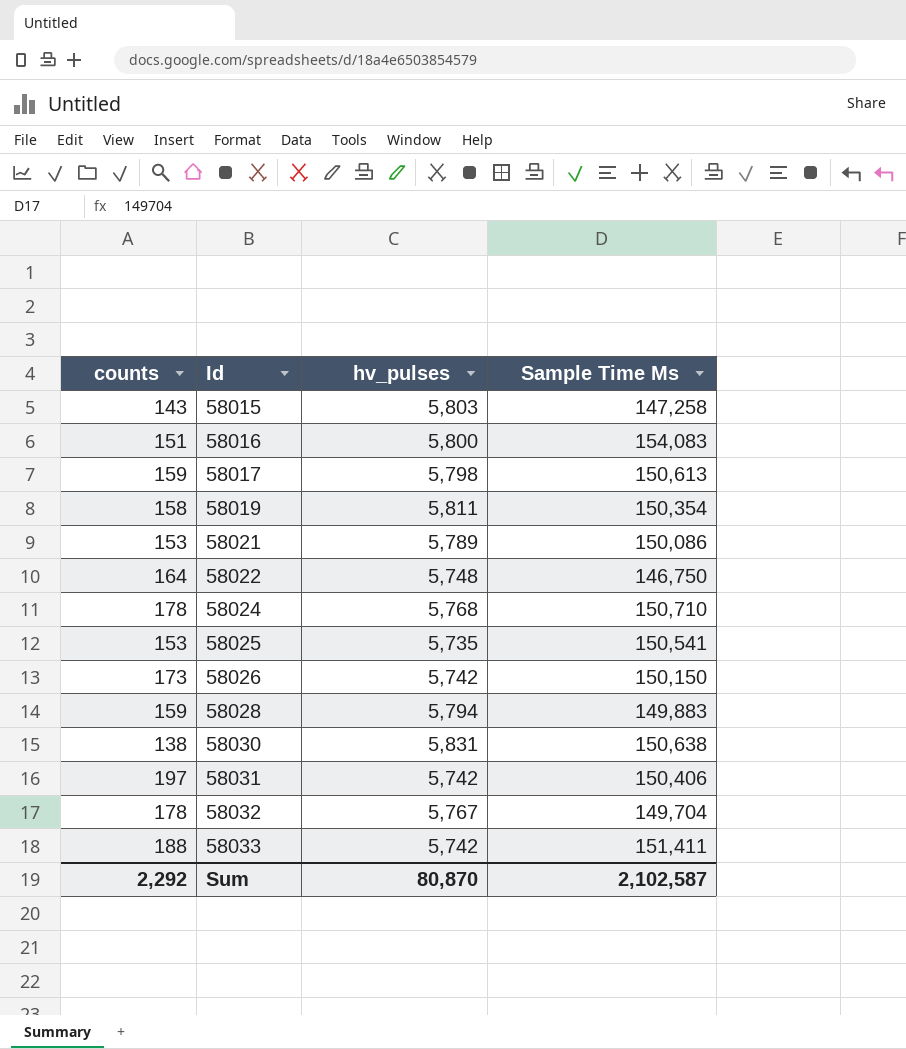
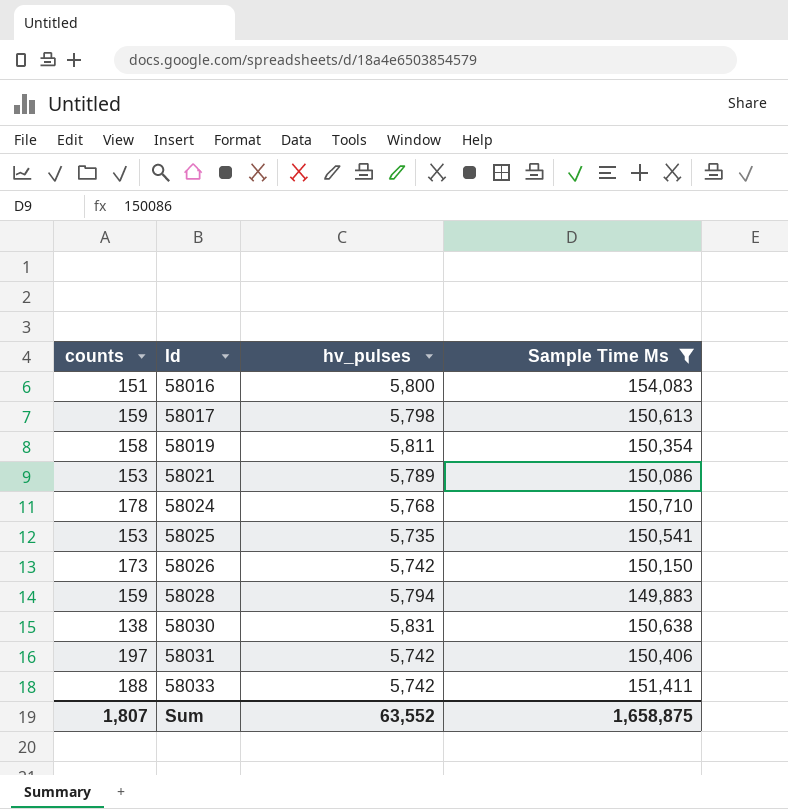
filter: none -> Sample Time Ms >= 149,883
Sum | counts: 2,292 -> 1,807
Sum | hv_pulses: 80,870 -> 63,552
Sum | Sample Time Ms: 2,102,587 -> 1,658,875

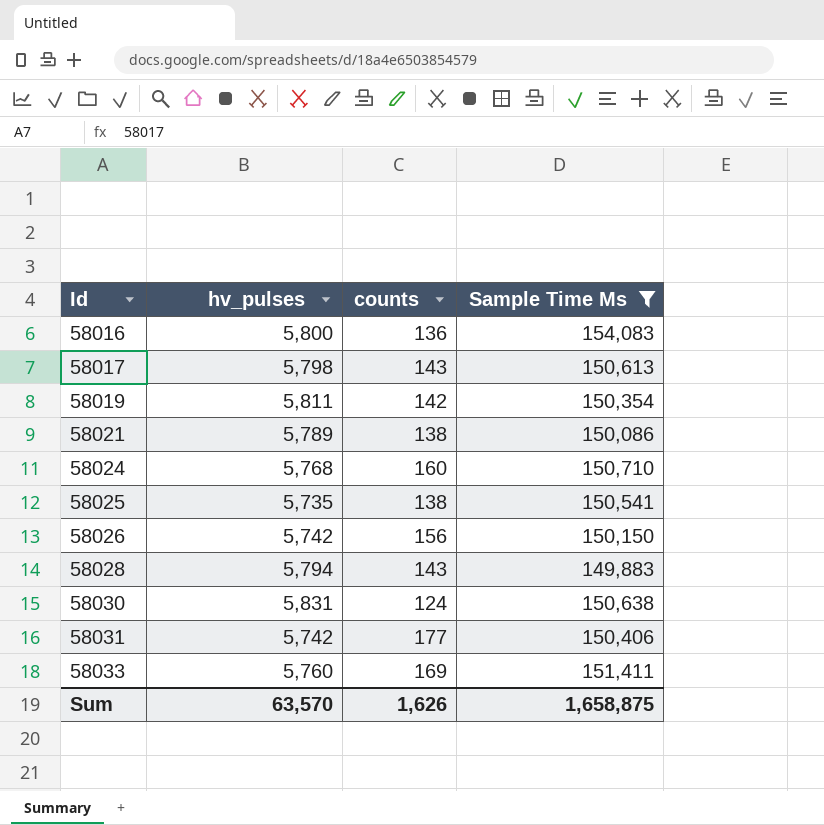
column counts | position: 1 -> 3
58016 | counts: 151 -> 136
58017 | counts: 159 -> 143
58019 | counts: 158 -> 142
58021 | counts: 153 -> 138
58024 | counts: 178 -> 160
58025 | counts: 153 -> 138
58026 | counts: 173 -> 156
58028 | counts: 159 -> 143
58030 | counts: 138 -> 124
58031 | counts: 197 -> 177
58033 | hv_pulses: 5,742 -> 5,760
58033 | counts: 188 -> 169
Sum | hv_pulses: 63,552 -> 63,570
Sum | counts: 1,807 -> 1,626

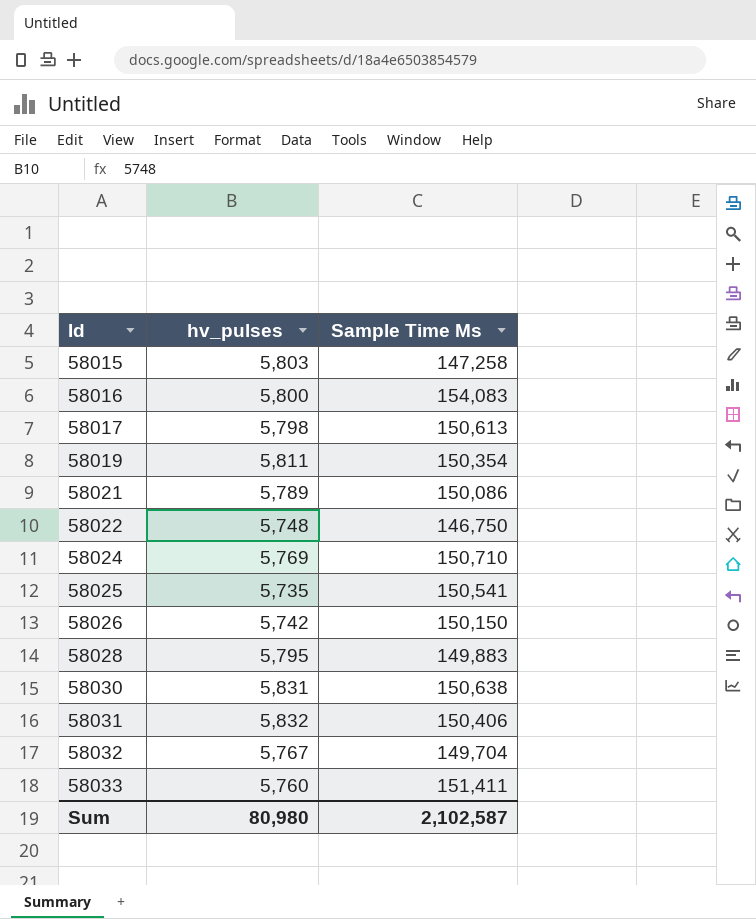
filter: Sample Time Ms >= 149,883 -> none
column counts | position: 3 -> none
58024 | hv_pulses: 5,768 -> 5,769
58028 | hv_pulses: 5,794 -> 5,795
58031 | hv_pulses: 5,742 -> 5,832
Sum | hv_pulses: 63,570 -> 80,980
Sum | Sample Time Ms: 1,658,875 -> 2,102,587

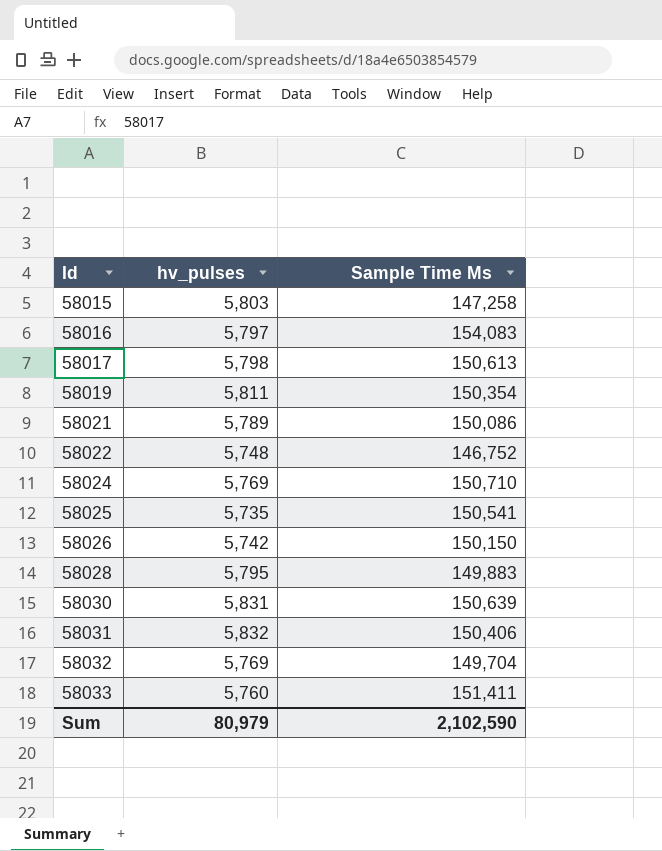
58016 | hv_pulses: 5,800 -> 5,797
58022 | Sample Time Ms: 146,750 -> 146,752
58030 | Sample Time Ms: 150,638 -> 150,639
58032 | hv_pulses: 5,767 -> 5,769
Sum | hv_pulses: 80,980 -> 80,979
Sum | Sample Time Ms: 2,102,587 -> 2,102,590

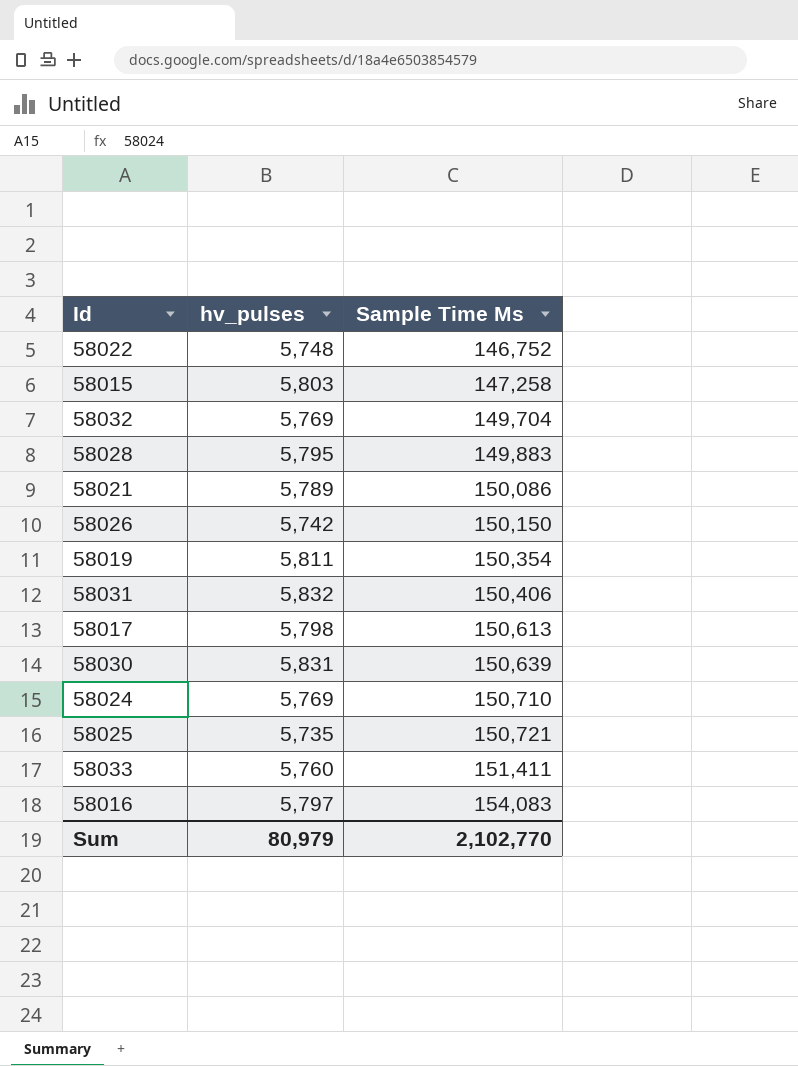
row order: Id ascending -> Sample Time Ms ascending
58025 | Sample Time Ms: 150,541 -> 150,721
Sum | Sample Time Ms: 2,102,590 -> 2,102,770

